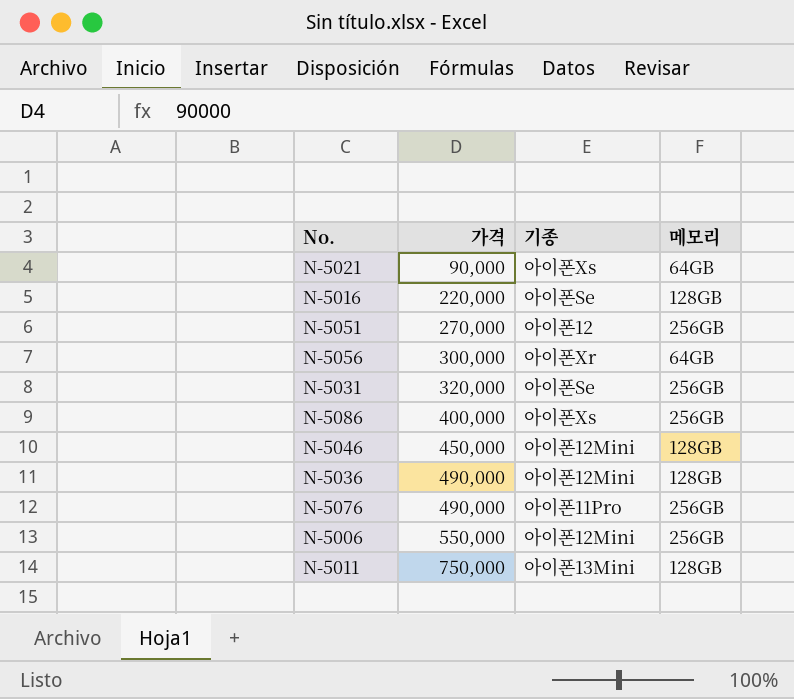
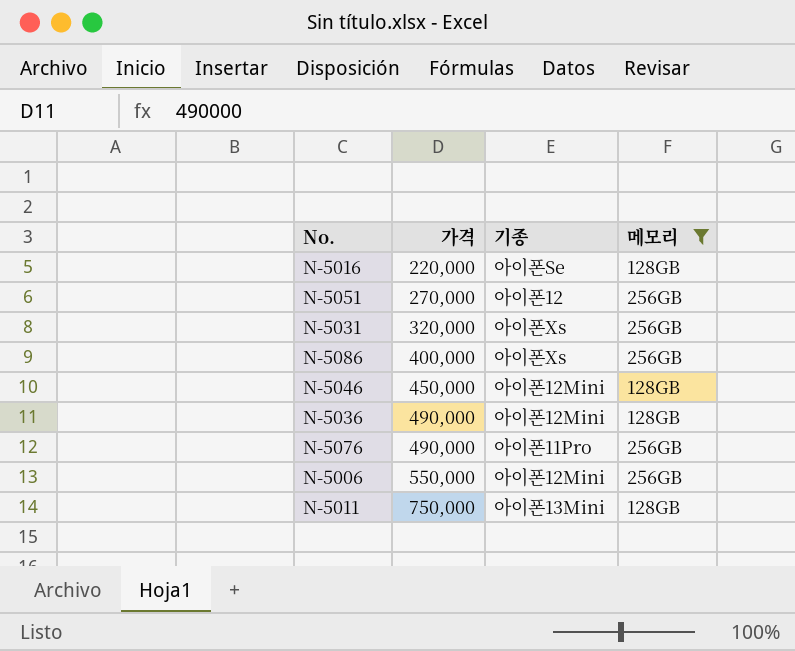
filter: none -> 메모리 != 64GB
N-5031 | 기종: 아이폰Se -> 아이폰Xs

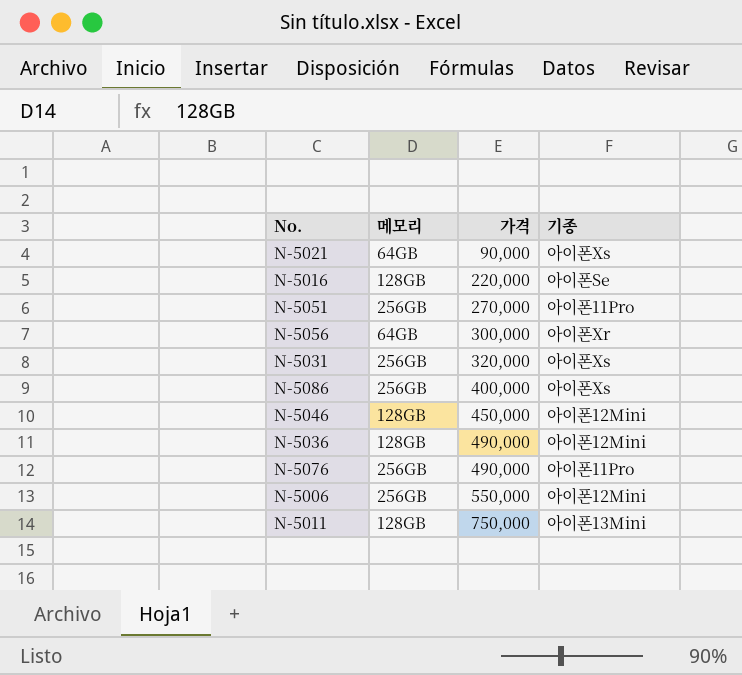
filter: 메모리 != 64GB -> none
column 메모리 | position: 4 -> 2
N-5051 | 기종: 아이폰12 -> 아이폰11Pro

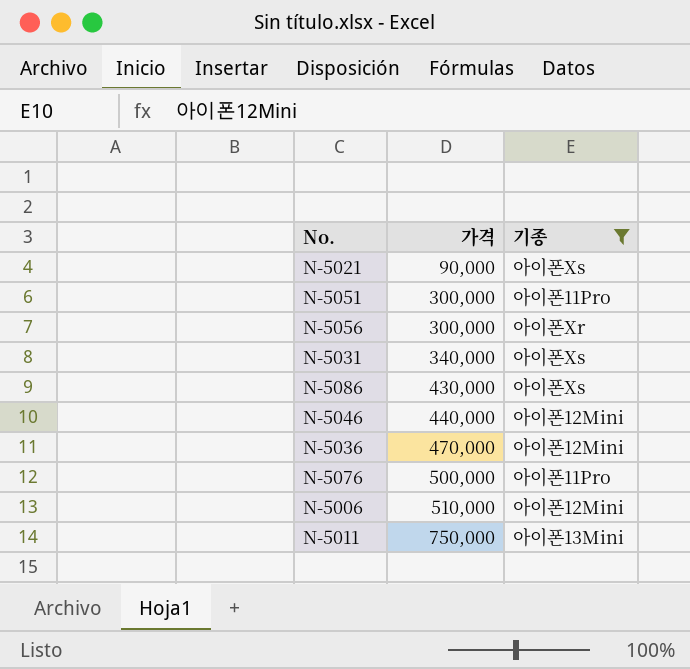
filter: none -> 기종 != 아이폰Se
column 메모리 | position: 2 -> none
N-5051 | 가격: 270,000 -> 300,000
N-5031 | 가격: 320,000 -> 340,000
N-5086 | 가격: 400,000 -> 430,000
N-5046 | 가격: 450,000 -> 440,000
N-5036 | 가격: 490,000 -> 470,000
N-5076 | 가격: 490,000 -> 500,000
N-5006 | 가격: 550,000 -> 510,000

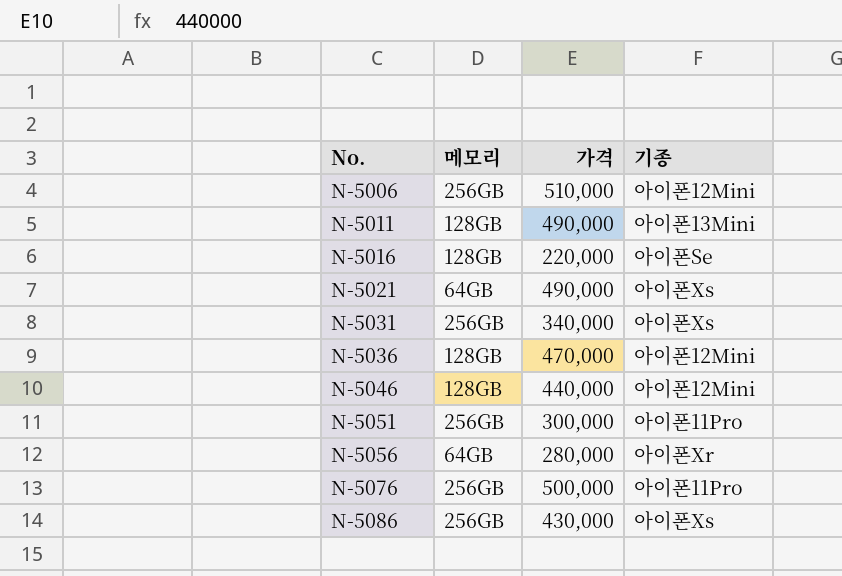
filter: 기종 != 아이폰Se -> none
row order: 가격 ascending -> No. ascending
column 메모리 | position: none -> 2
N-5011 | 가격: 750,000 -> 490,000
N-5021 | 가격: 90,000 -> 490,000
N-5056 | 가격: 300,000 -> 280,000

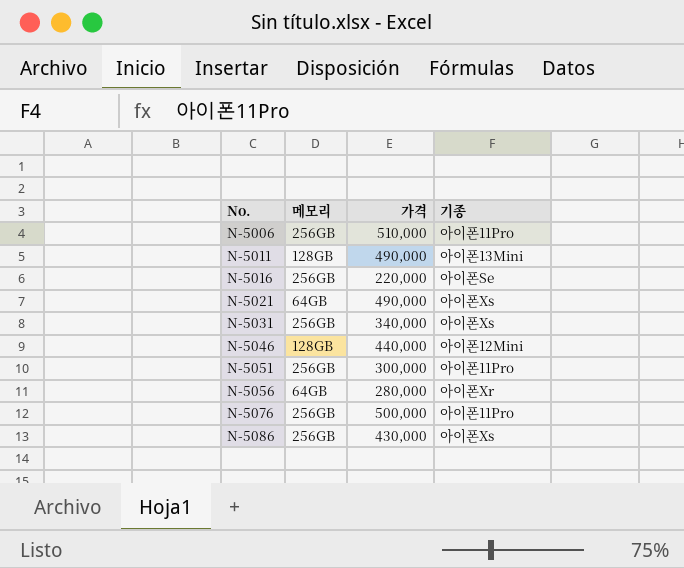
row N-5036: 128GB | 470,000 | 아이폰12Mini -> none
N-5006 | 기종: 아이폰12Mini -> 아이폰11Pro
N-5016 | 메모리: 128GB -> 256GB

